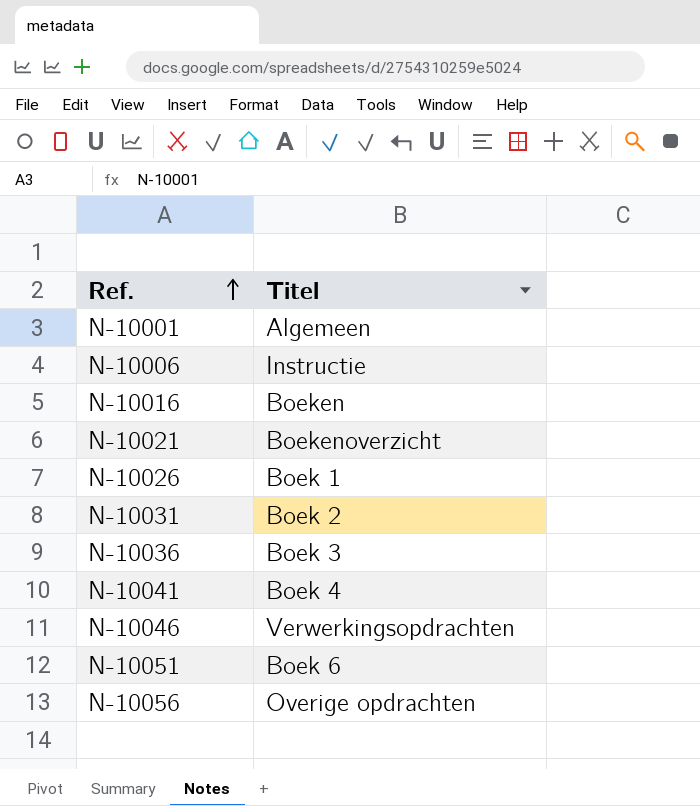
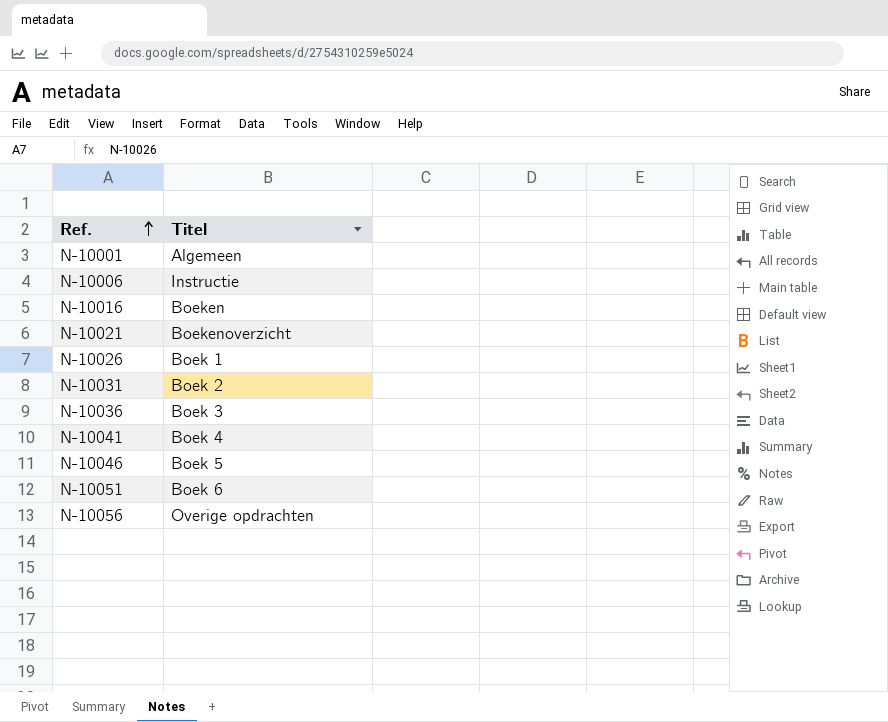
N-10046 | Titel: Verwerkingsopdrachten -> Boek 5

